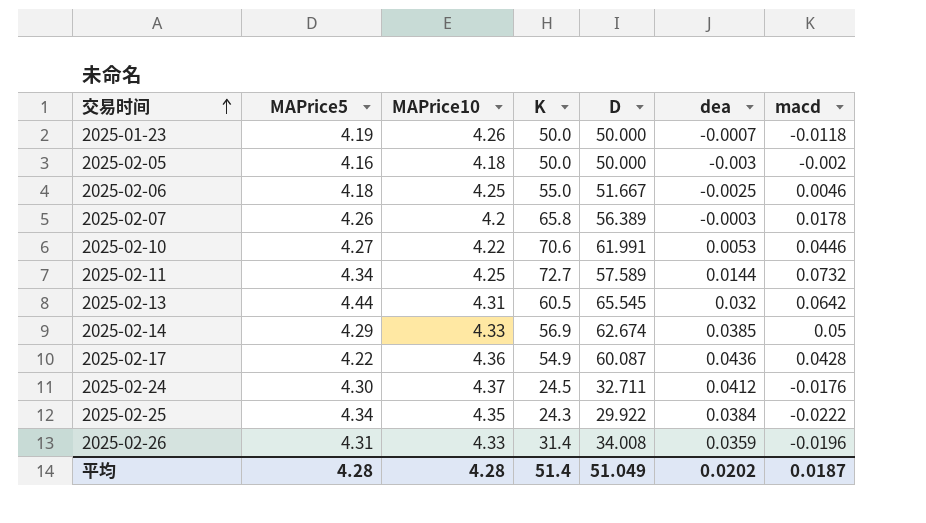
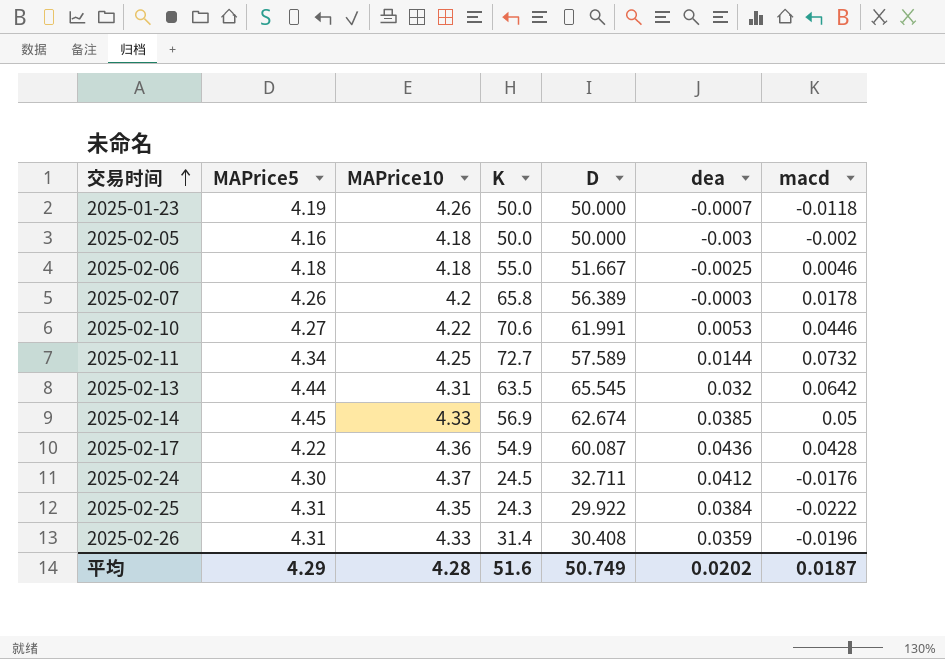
2025-02-06 | MAPrice10: 4.25 -> 4.18
2025-02-13 | K: 60.5 -> 63.5
2025-02-14 | MAPrice5: 4.29 -> 4.45
2025-02-25 | MAPrice5: 4.34 -> 4.31
2025-02-26 | D: 34.008 -> 30.408
平均 | MAPrice5: 4.28 -> 4.29
平均 | K: 51.4 -> 51.6
平均 | D: 51.049 -> 50.749

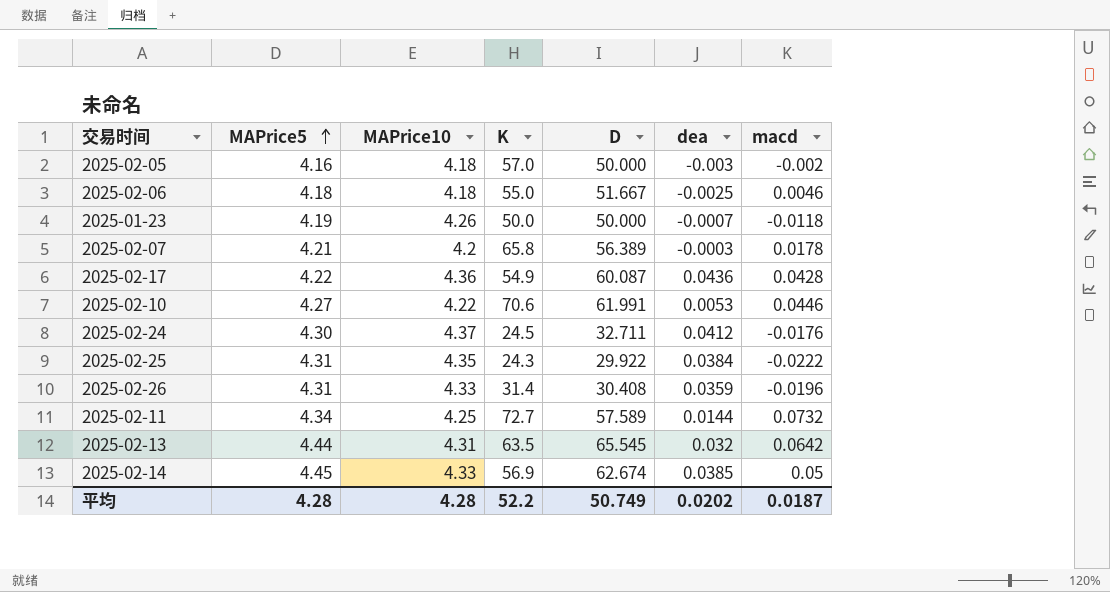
row order: 交易时间 ascending -> MAPrice5 ascending
2025-02-05 | K: 50.0 -> 57.0
2025-02-07 | MAPrice5: 4.26 -> 4.21
平均 | MAPrice5: 4.29 -> 4.28
平均 | K: 51.6 -> 52.2

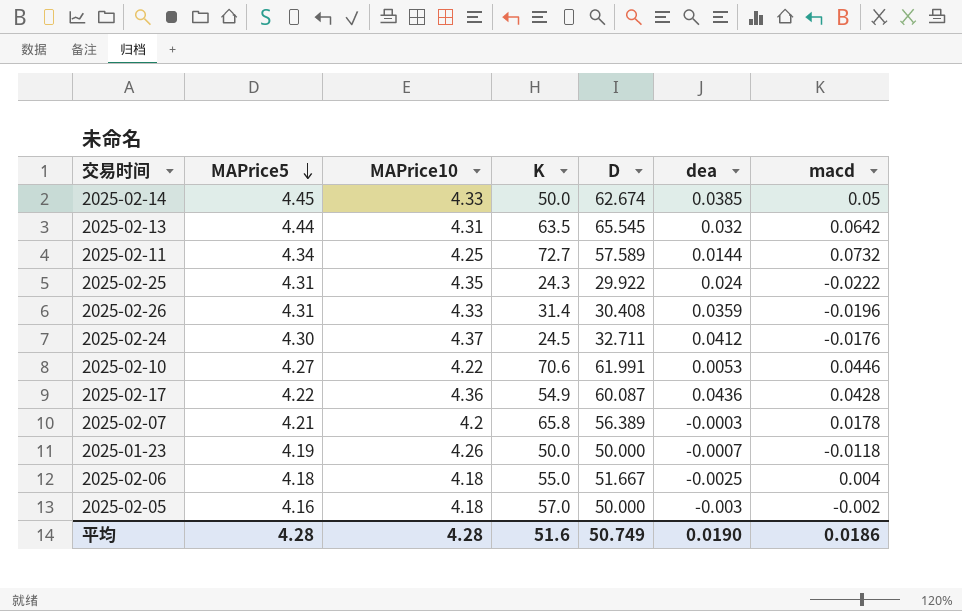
row order: MAPrice5 ascending -> MAPrice5 descending
2025-02-14 | K: 56.9 -> 50.0
2025-02-25 | dea: 0.0384 -> 0.024
2025-02-06 | macd: 0.0046 -> 0.004
平均 | K: 52.2 -> 51.6
平均 | dea: 0.0202 -> 0.0190
平均 | macd: 0.0187 -> 0.0186

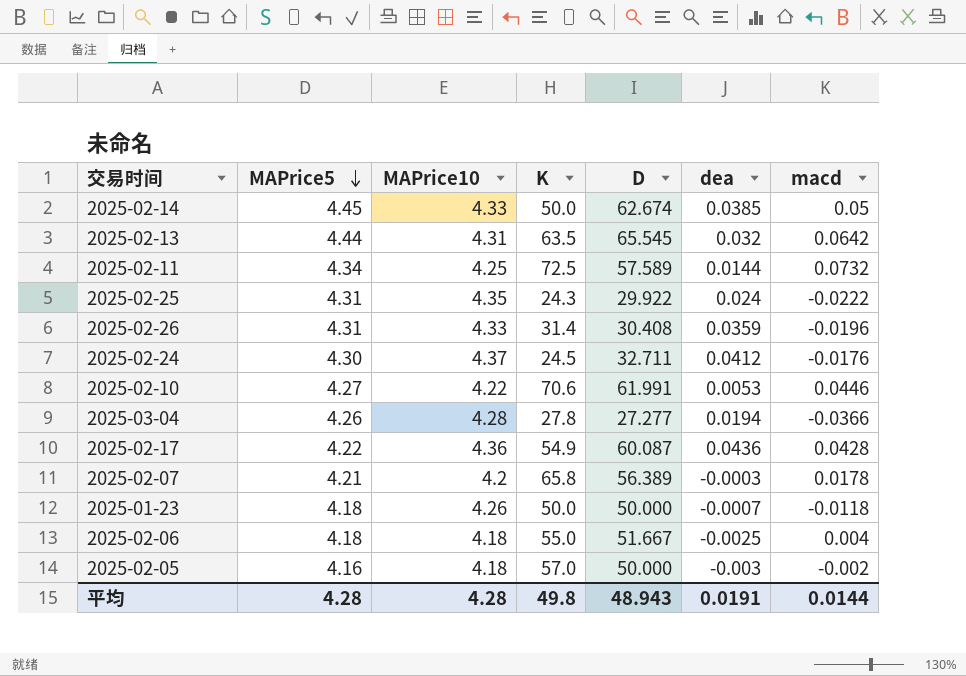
2025-02-11 | K: 72.7 -> 72.5
row 2025-03-04: none -> 4.26 | 4.28 | 27.8 | 27.277 | 0.0194 | -0.0366
2025-01-23 | MAPrice5: 4.19 -> 4.18
平均 | K: 51.6 -> 49.8
平均 | D: 50.749 -> 48.943
平均 | dea: 0.0190 -> 0.0191
平均 | macd: 0.0186 -> 0.0144

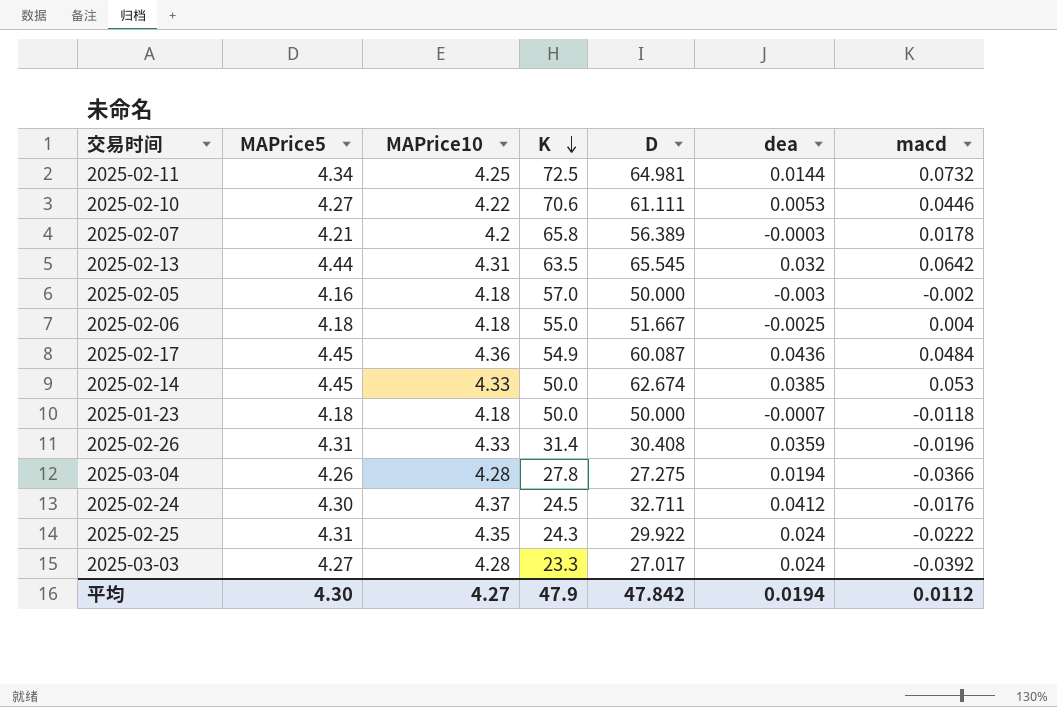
row order: MAPrice5 descending -> K descending
2025-02-11 | D: 57.589 -> 64.981
2025-02-10 | D: 61.991 -> 61.111
2025-02-17 | MAPrice5: 4.22 -> 4.45
2025-02-17 | macd: 0.0428 -> 0.0484
2025-02-14 | macd: 0.05 -> 0.053
2025-01-23 | MAPrice10: 4.26 -> 4.18
2025-03-04 | D: 27.277 -> 27.275
row 2025-03-03: none -> 4.27 | 4.28 | 23.3 | 27.017 | 0.024 | -0.0392
平均 | MAPrice5: 4.28 -> 4.30
平均 | MAPrice10: 4.28 -> 4.27
平均 | K: 49.8 -> 47.9
平均 | D: 48.943 -> 47.842
平均 | dea: 0.0191 -> 0.0194
平均 | macd: 0.0144 -> 0.0112

